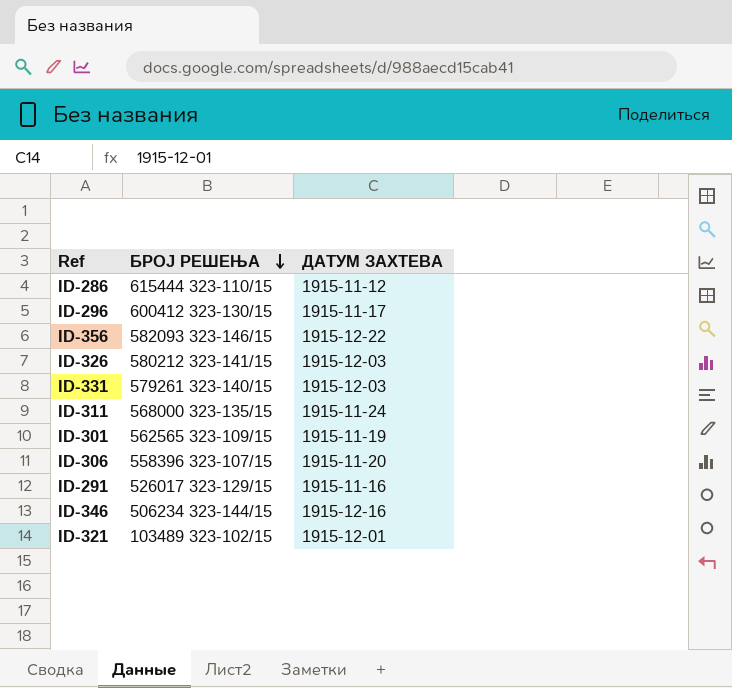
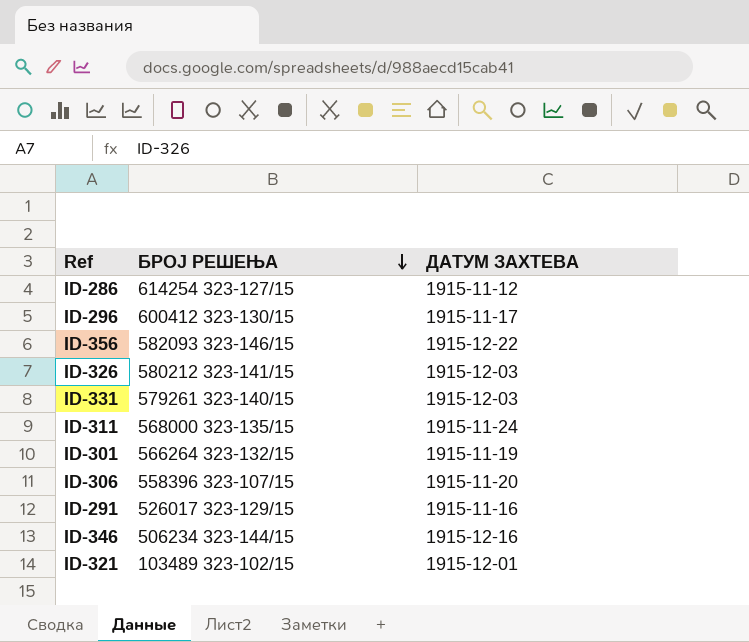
ID-286 | БРОЈ РЕШЕЊА: 615444 323-110/15 -> 614254 323-127/15
ID-301 | БРОЈ РЕШЕЊА: 562565 323-109/15 -> 566264 323-132/15

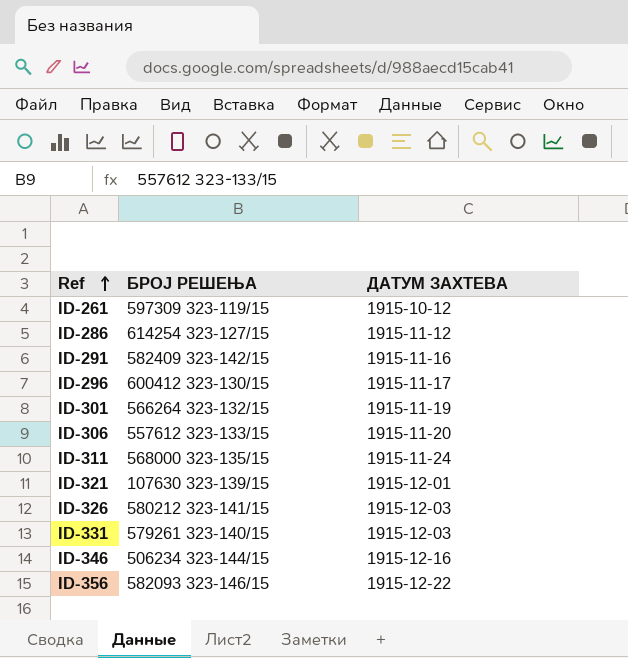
row order: БРОЈ РЕШЕЊА descending -> Ref ascending
row ID-261: none -> 597309 323-119/15 | 1915-10-12
ID-291 | БРОЈ РЕШЕЊА: 526017 323-129/15 -> 582409 323-142/15
ID-306 | БРОЈ РЕШЕЊА: 558396 323-107/15 -> 557612 323-133/15
ID-321 | БРОЈ РЕШЕЊА: 103489 323-102/15 -> 107630 323-139/15

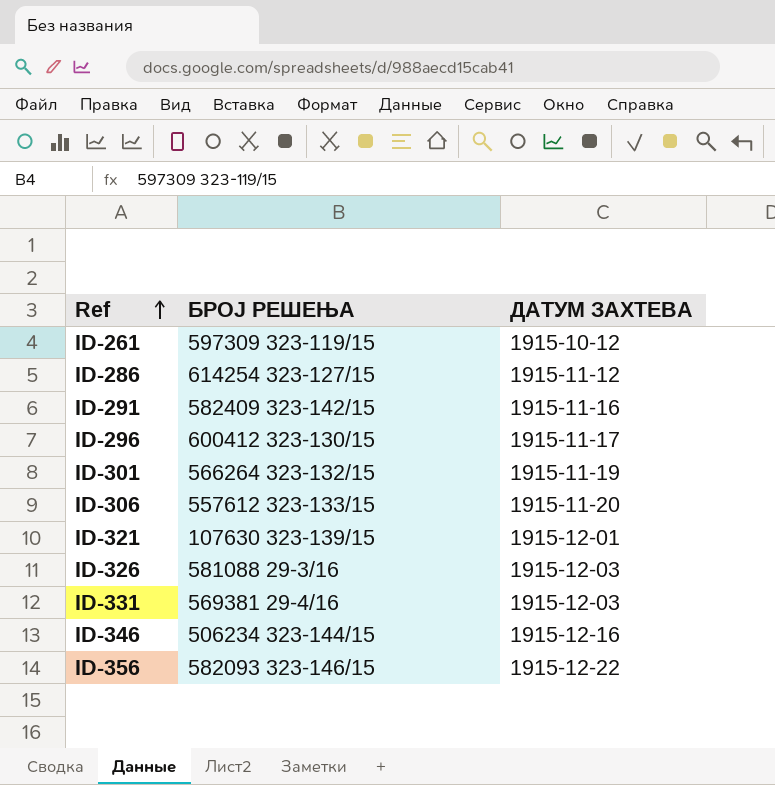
row ID-311: 568000 323-135/15 | 1915-11-24 -> none
ID-326 | БРОЈ РЕШЕЊА: 580212 323-141/15 -> 581088 29-3/16
ID-331 | БРОЈ РЕШЕЊА: 579261 323-140/15 -> 569381 29-4/16

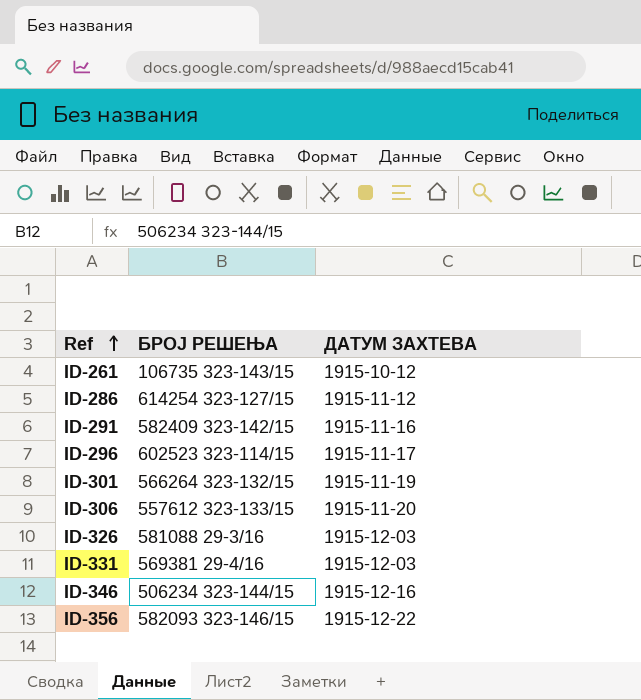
row ID-321: 107630 323-139/15 | 1915-12-01 -> none
ID-261 | БРОЈ РЕШЕЊА: 597309 323-119/15 -> 106735 323-143/15
ID-296 | БРОЈ РЕШЕЊА: 600412 323-130/15 -> 602523 323-114/15

